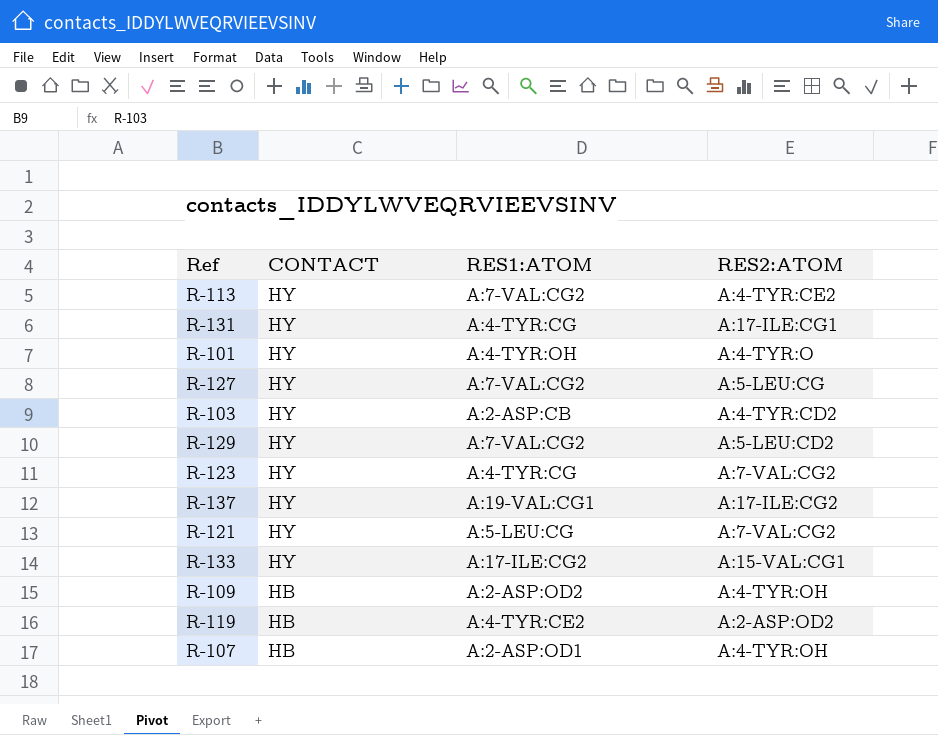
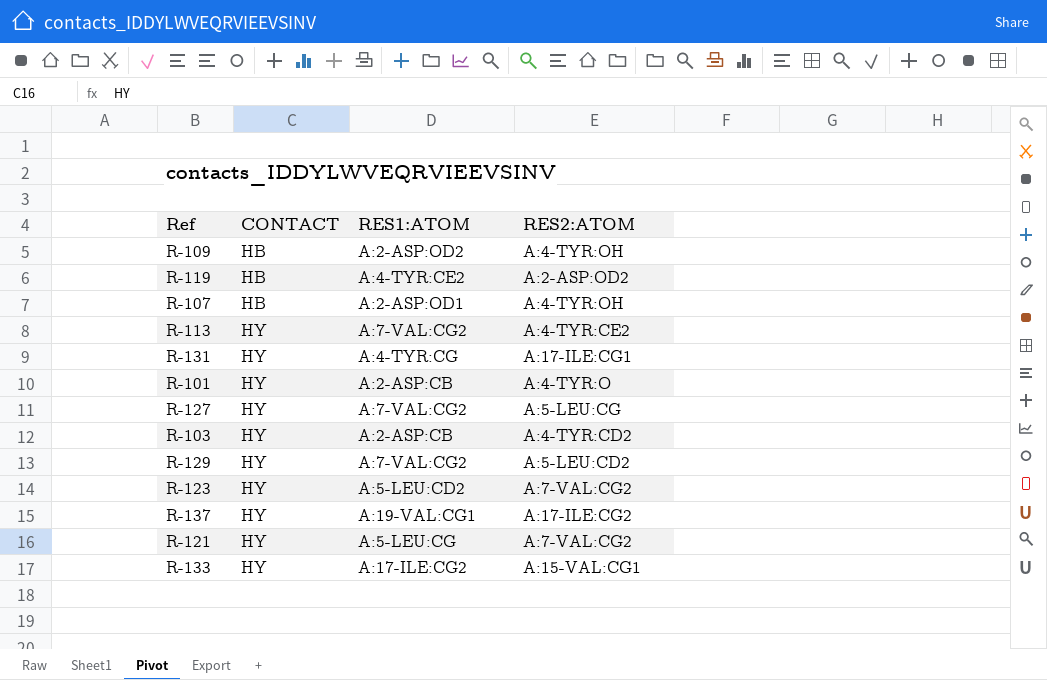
row order: CONTACT descending -> CONTACT ascending
R-101 | RES1:ATOM: A:4-TYR:OH -> A:2-ASP:CB
R-123 | RES1:ATOM: A:4-TYR:CG -> A:5-LEU:CD2

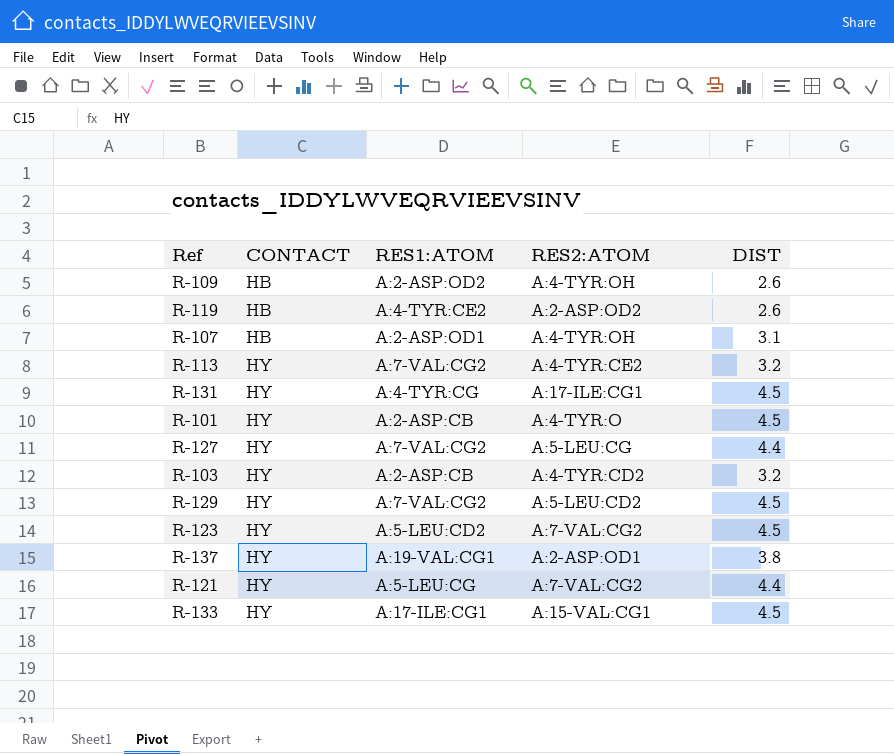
column DIST | position: none -> 5
R-137 | RES2:ATOM: A:17-ILE:CG2 -> A:2-ASP:OD1
R-133 | RES1:ATOM: A:17-ILE:CG2 -> A:17-ILE:CG1

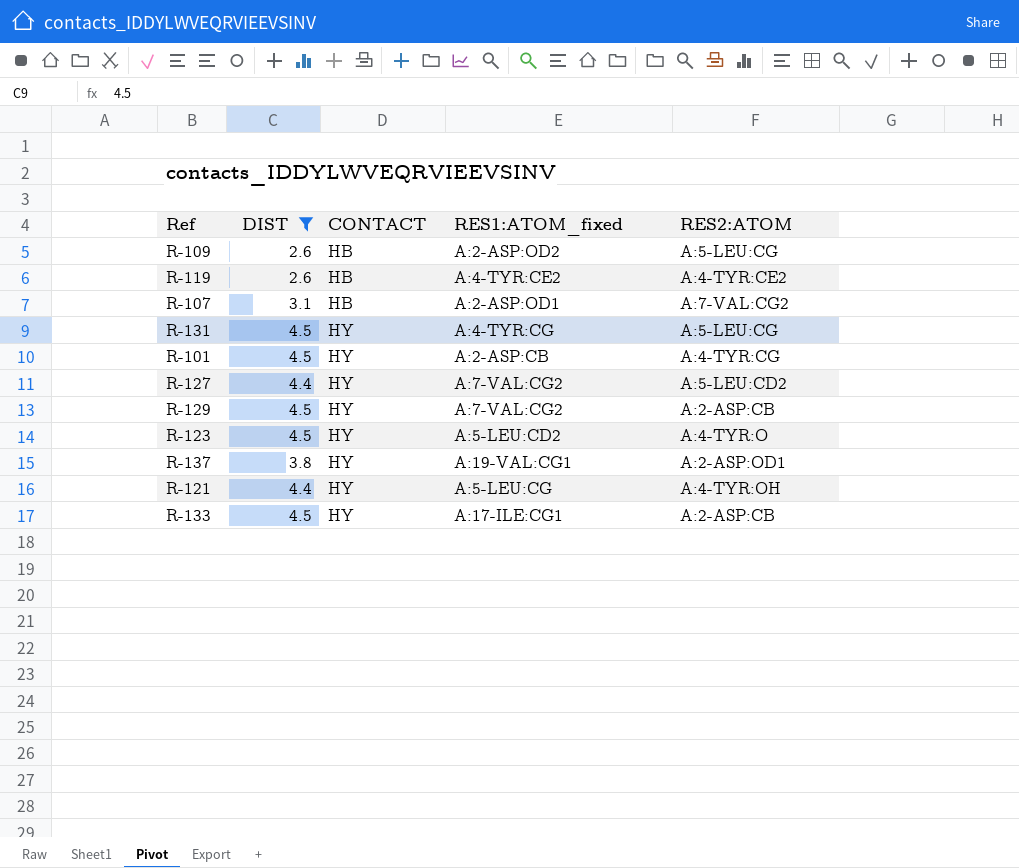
filter: none -> DIST != 3.2
column DIST | position: 5 -> 2
column name: RES1:ATOM -> RES1:ATOM_fixed
R-109 | RES2:ATOM: A:4-TYR:OH -> A:5-LEU:CG
R-119 | RES2:ATOM: A:2-ASP:OD2 -> A:4-TYR:CE2
R-107 | RES2:ATOM: A:4-TYR:OH -> A:7-VAL:CG2
R-131 | RES2:ATOM: A:17-ILE:CG1 -> A:5-LEU:CG
R-101 | RES2:ATOM: A:4-TYR:O -> A:4-TYR:CG
R-127 | RES2:ATOM: A:5-LEU:CG -> A:5-LEU:CD2
R-129 | RES2:ATOM: A:5-LEU:CD2 -> A:2-ASP:CB
R-123 | RES2:ATOM: A:7-VAL:CG2 -> A:4-TYR:O
R-121 | RES2:ATOM: A:7-VAL:CG2 -> A:4-TYR:OH
R-133 | RES2:ATOM: A:15-VAL:CG1 -> A:2-ASP:CB

